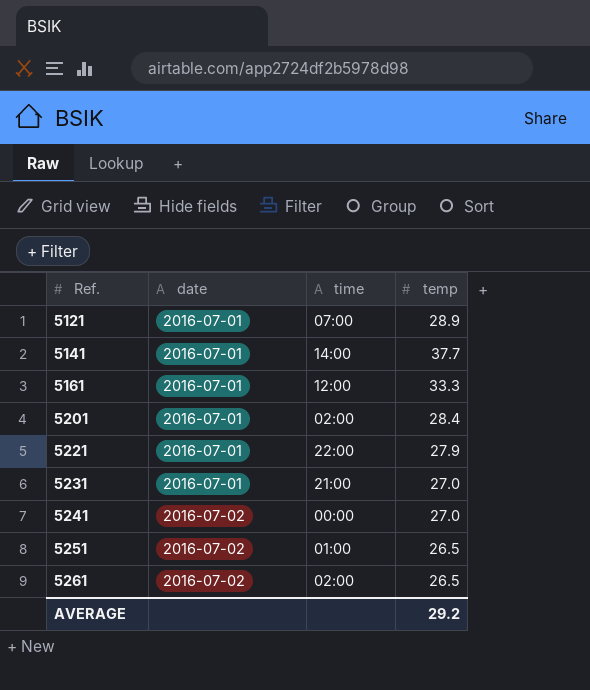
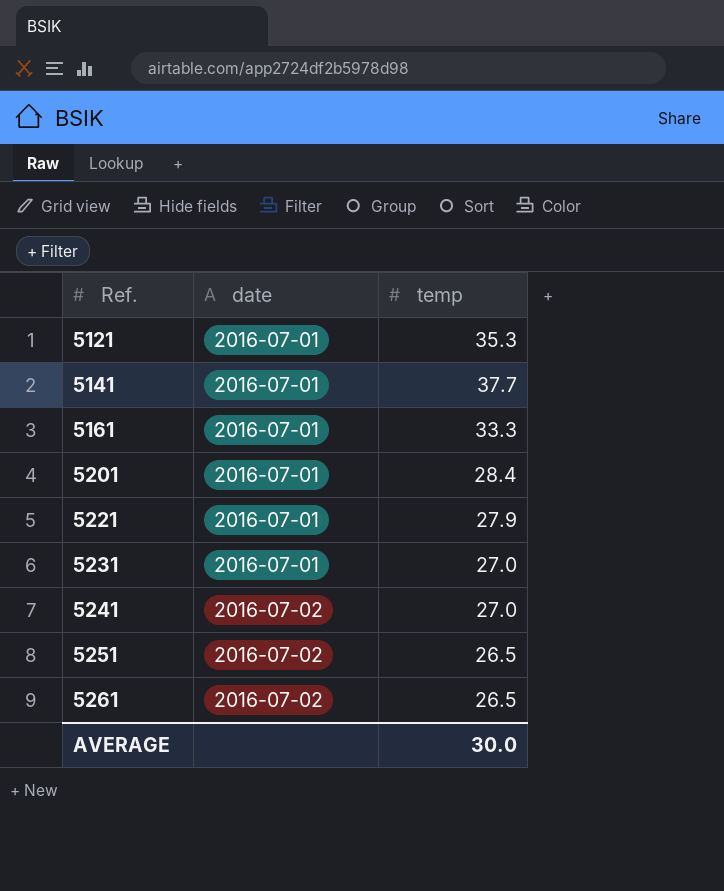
column time | position: 3 -> none
5121 | temp: 28.9 -> 35.3
AVERAGE | temp: 29.2 -> 30.0

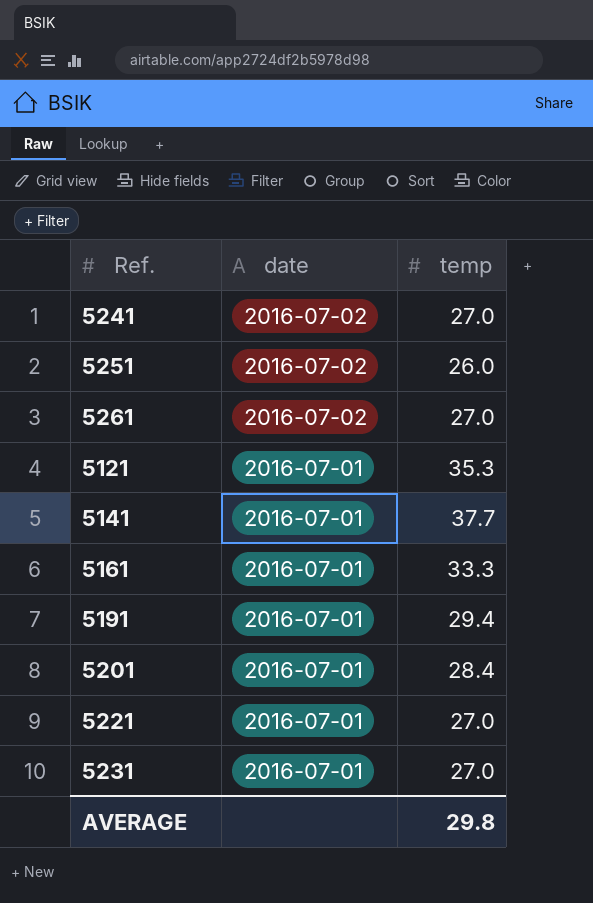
row order: Ref. ascending -> date descending
5251 | temp: 26.5 -> 26.0
5261 | temp: 26.5 -> 27.0
row 5191: none -> 2016-07-01 | 29.4
5221 | temp: 27.9 -> 27.0
AVERAGE | temp: 30.0 -> 29.8

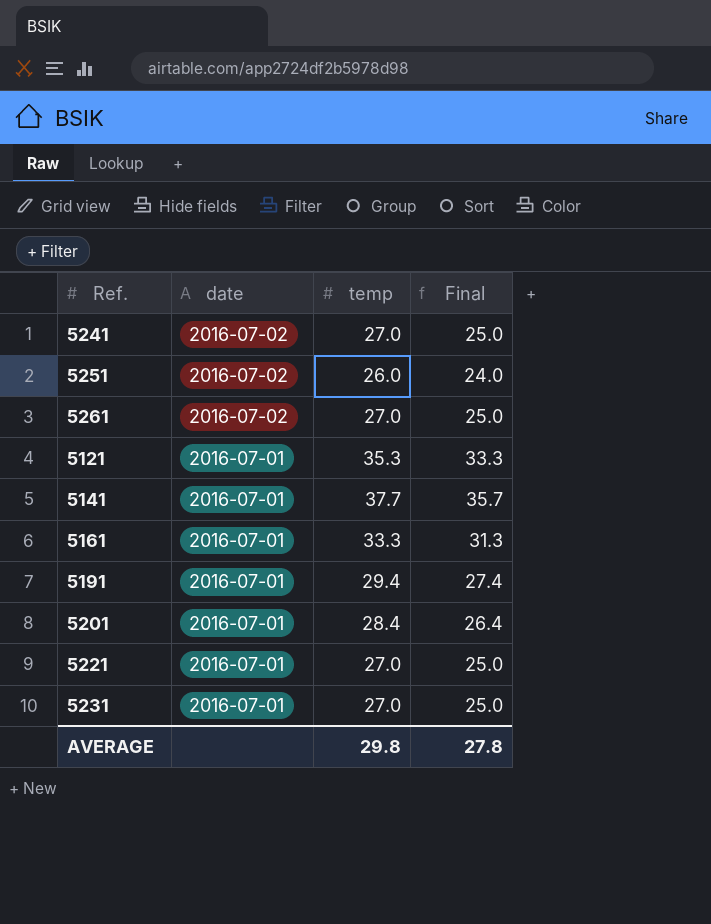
column Final | formula: none -> [temp] - 2

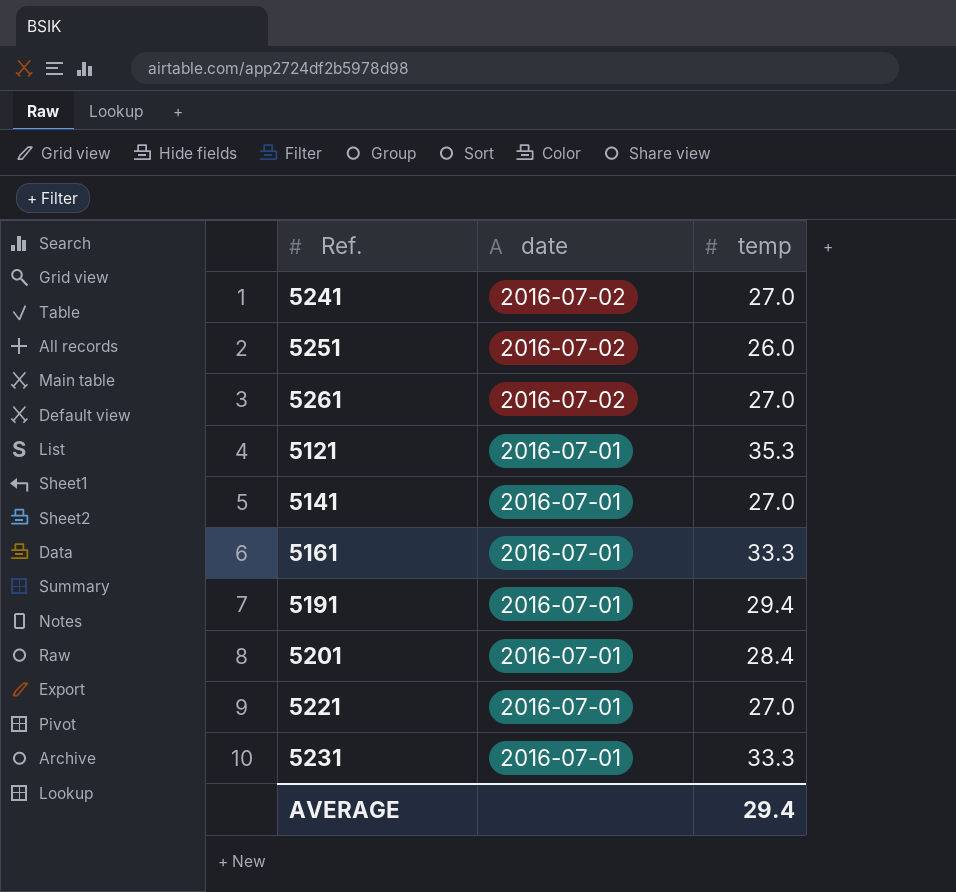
column Final | formula: [temp] - 2 -> none
5141 | temp: 37.7 -> 27.0
5231 | temp: 27.0 -> 33.3
AVERAGE | temp: 29.8 -> 29.4

